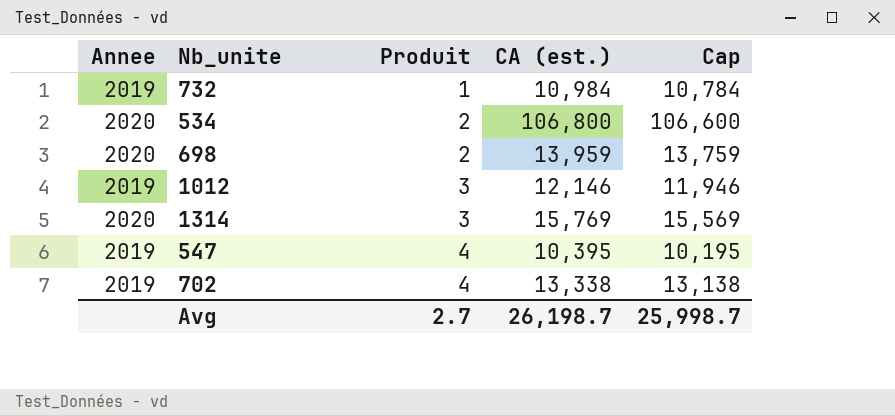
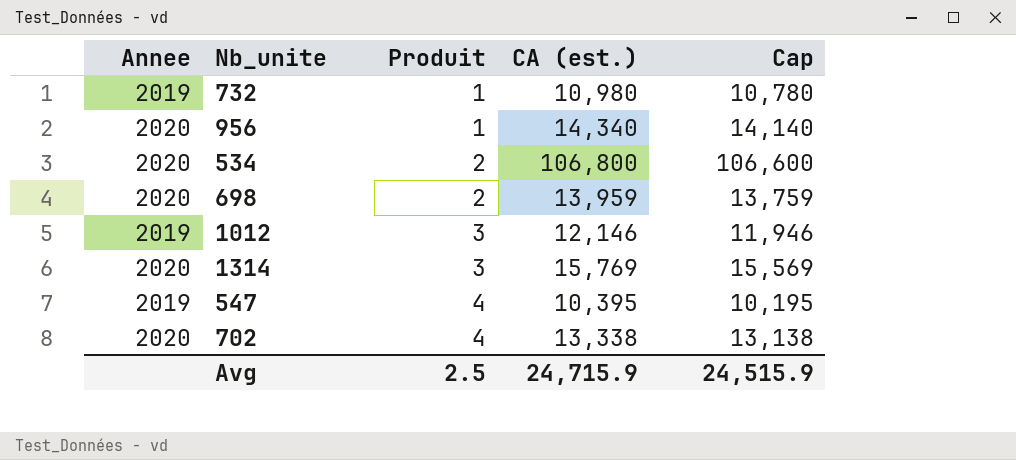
732 | CA (est.): 10,984 -> 10,980
732 | Cap: 10,784 -> 10,780
row 956: none -> 2020 | 1 | 14,340 | 14,140
702 | Annee: 2019 -> 2020
Avg | Produit: 2.7 -> 2.5
Avg | CA (est.): 26,198.7 -> 24,715.9
Avg | Cap: 25,998.7 -> 24,515.9

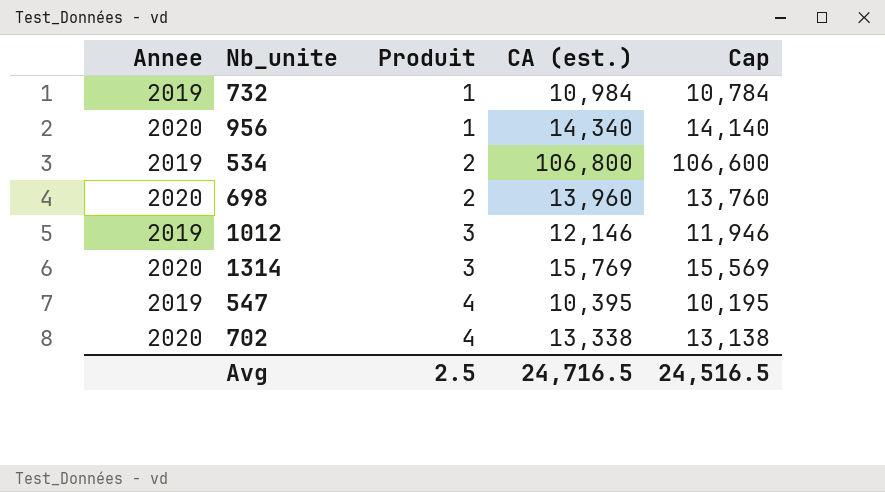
732 | CA (est.): 10,980 -> 10,984
732 | Cap: 10,780 -> 10,784
534 | Annee: 2020 -> 2019
698 | CA (est.): 13,959 -> 13,960
698 | Cap: 13,759 -> 13,760
Avg | CA (est.): 24,715.9 -> 24,716.5
Avg | Cap: 24,515.9 -> 24,516.5

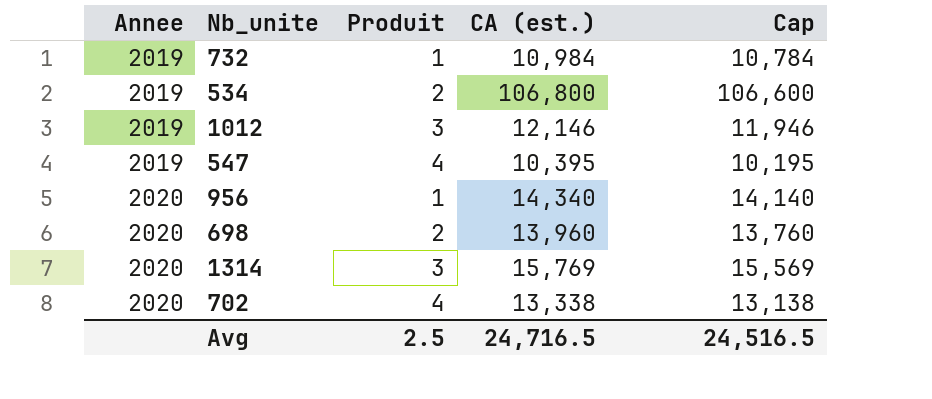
row order: Produit ascending -> Annee ascending

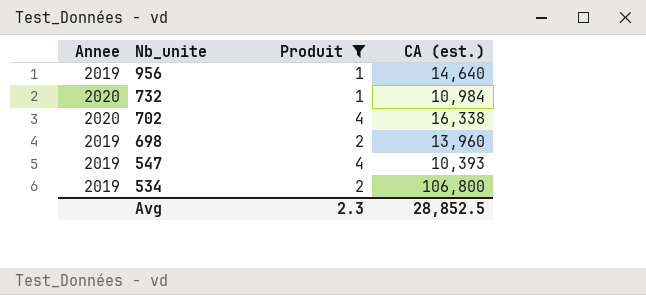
filter: none -> Produit != 3
row order: Annee ascending -> Nb_unite descending
column Cap | formula: [CA (est.)] - 200 -> none
956 | Annee: 2020 -> 2019
956 | CA (est.): 14,340 -> 14,640
732 | Annee: 2019 -> 2020
702 | CA (est.): 13,338 -> 16,338
698 | Annee: 2020 -> 2019
547 | CA (est.): 10,395 -> 10,393
Avg | Produit: 2.5 -> 2.3
Avg | CA (est.): 24,716.5 -> 28,852.5

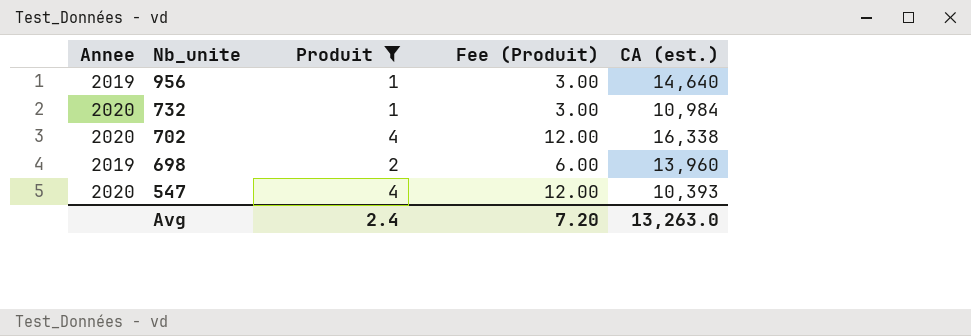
column Fee (Produit) | formula: none -> [Produit] * 3
row 534: 2019 | 2 | 106,800 -> none
547 | Annee: 2019 -> 2020
Avg | Produit: 2.3 -> 2.4
Avg | CA (est.): 28,852.5 -> 13,263.0

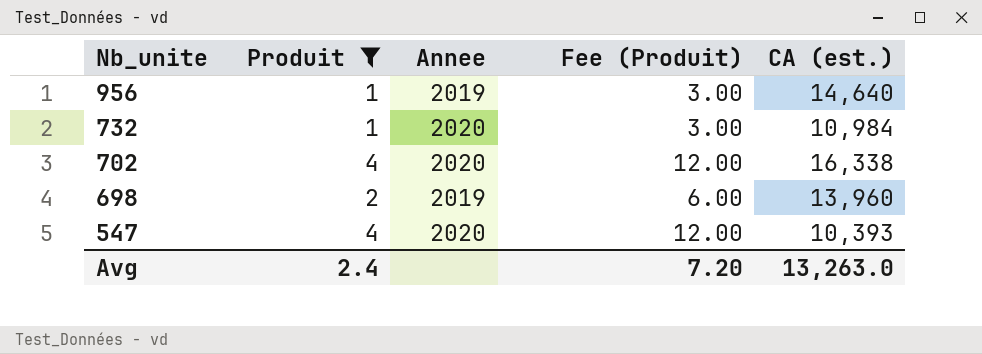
column Annee | position: 1 -> 3

